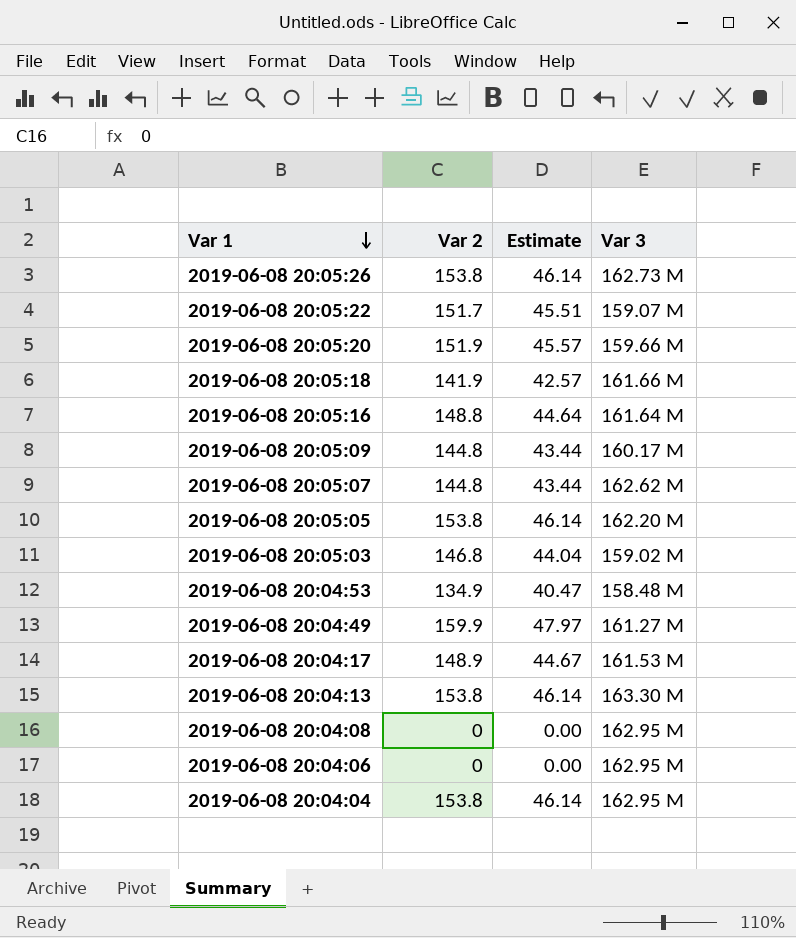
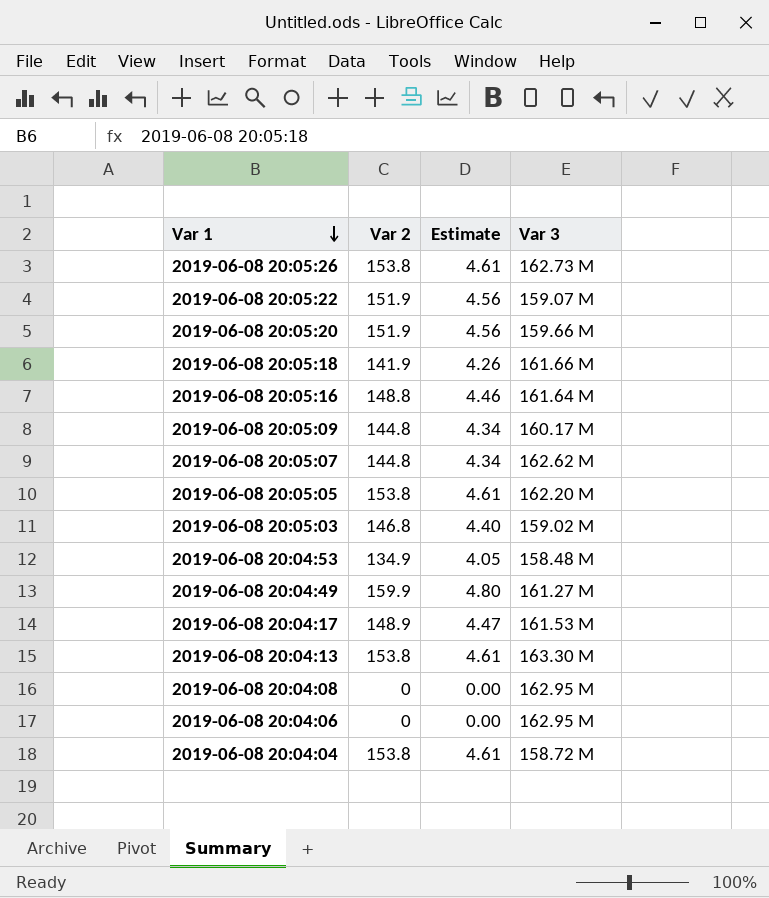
column Estimate | formula: [Var 2] * 0.3 -> [Var 2] * 0.03
2019-06-08 20:05:22 | Var 2: 151.7 -> 151.9
2019-06-08 20:04:04 | Var 3: 162.95 M -> 158.72 M

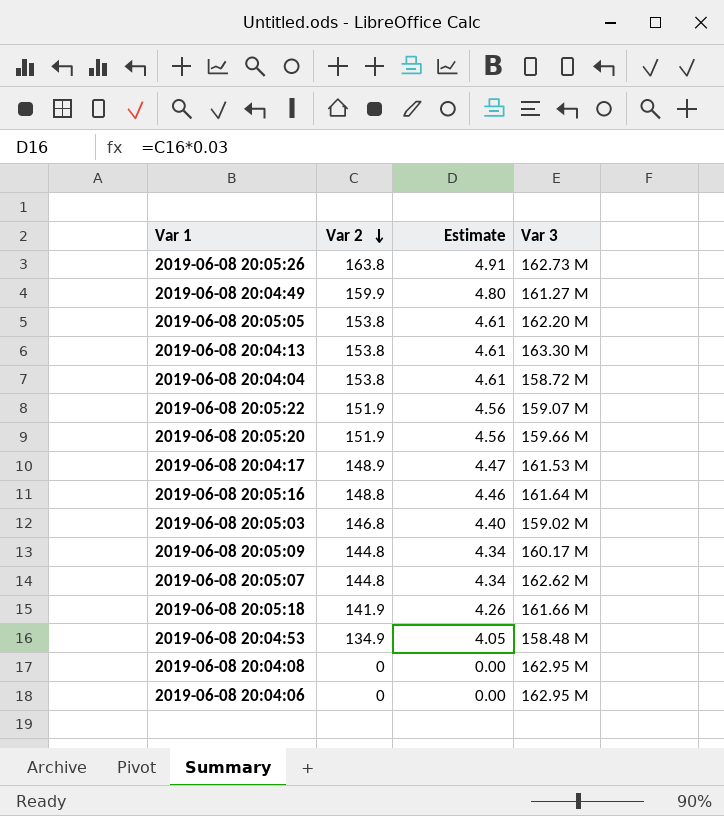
row order: Var 1 descending -> Var 2 descending
2019-06-08 20:05:26 | Var 2: 153.8 -> 163.8
2019-06-08 20:05:26 | Estimate: 4.61 -> 4.91

